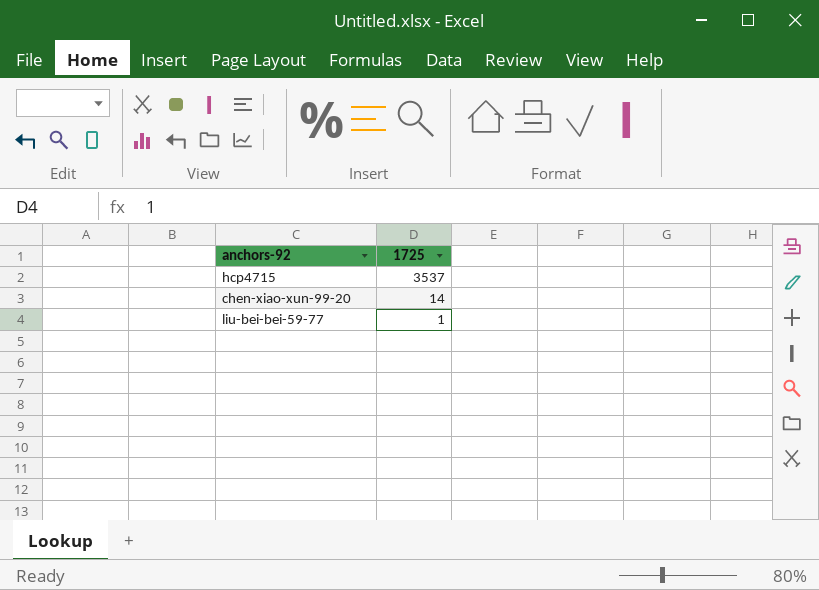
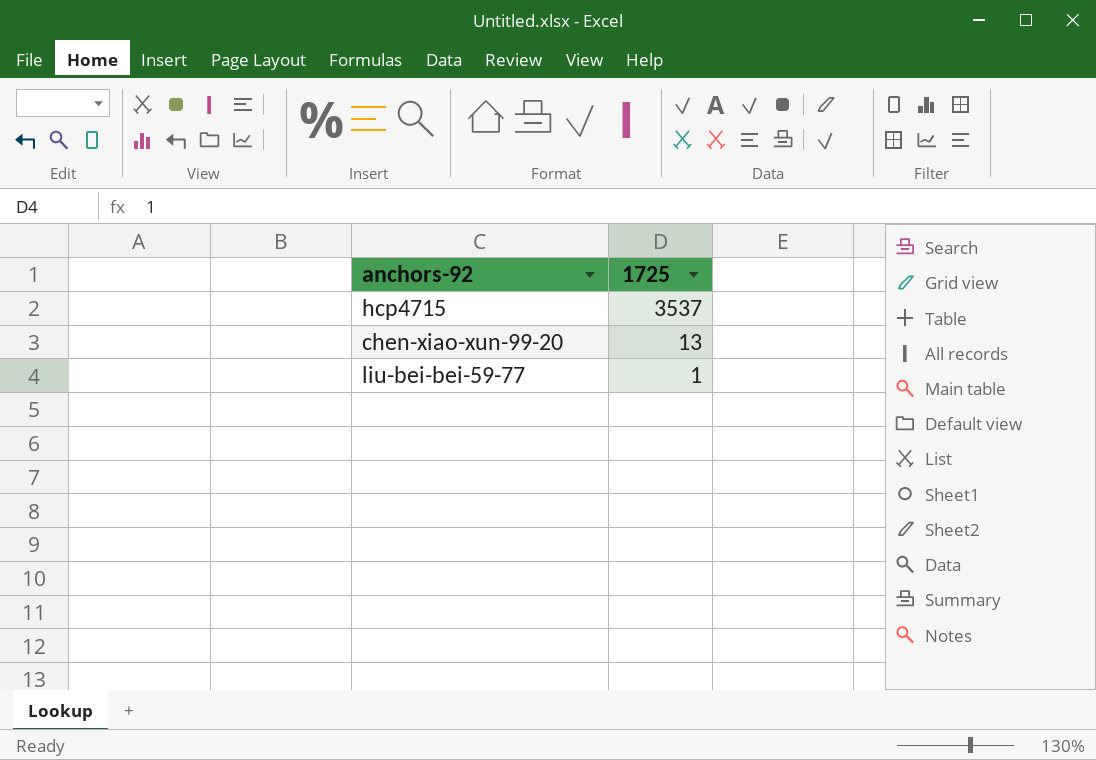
chen-xiao-xun-99-20 | 1725: 14 -> 13

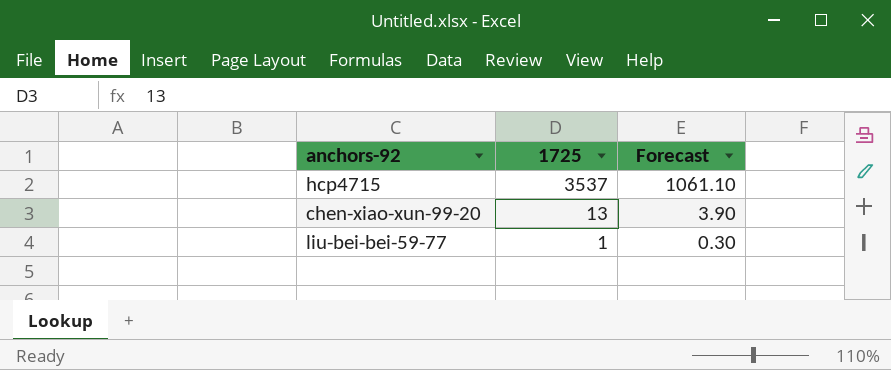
column Forecast | formula: none -> [1725] * 0.3

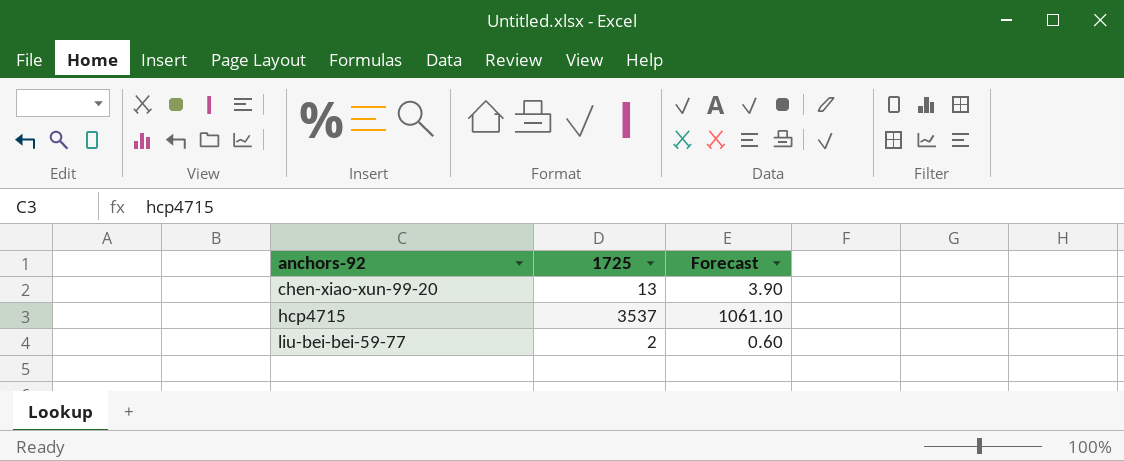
row order: 1725 descending -> anchors-92 ascending
liu-bei-bei-59-77 | 1725: 1 -> 2
liu-bei-bei-59-77 | Forecast: 0.30 -> 0.60

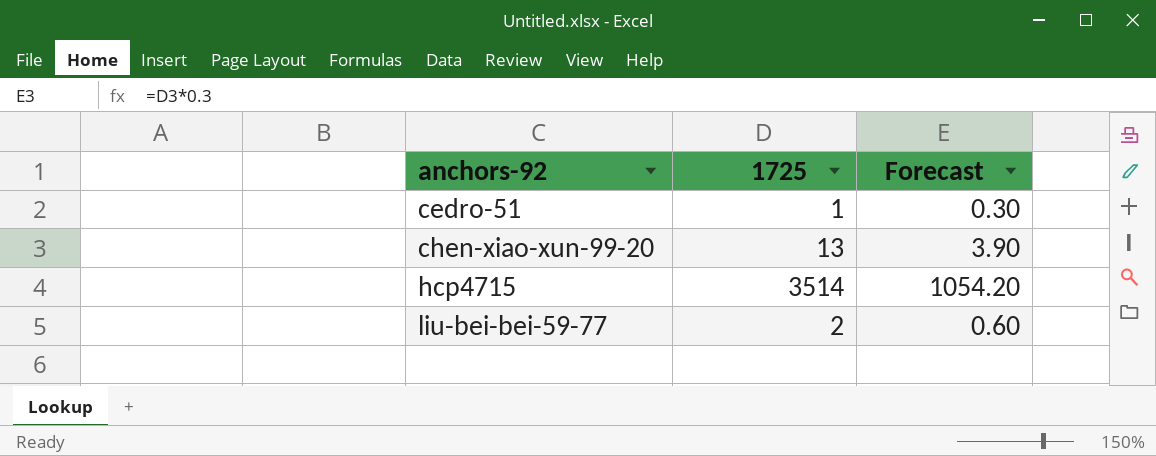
row cedro-51: none -> 1 | 0.30
hcp4715 | 1725: 3537 -> 3514
hcp4715 | Forecast: 1061.10 -> 1054.20

